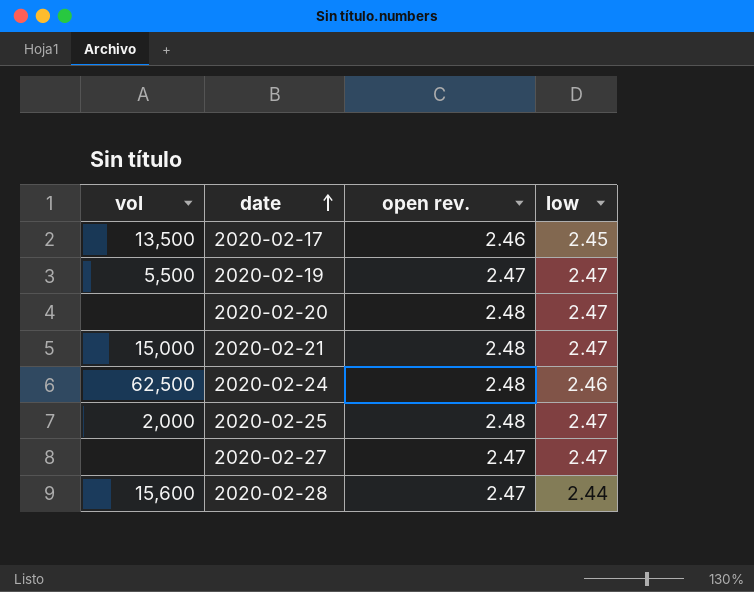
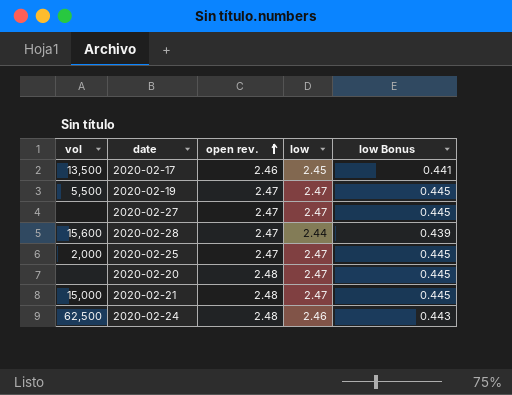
row order: date ascending -> open rev. ascending
column low Bonus | formula: none -> [low] * 0.18
2020-02-25 | open rev.: 2.48 -> 2.47

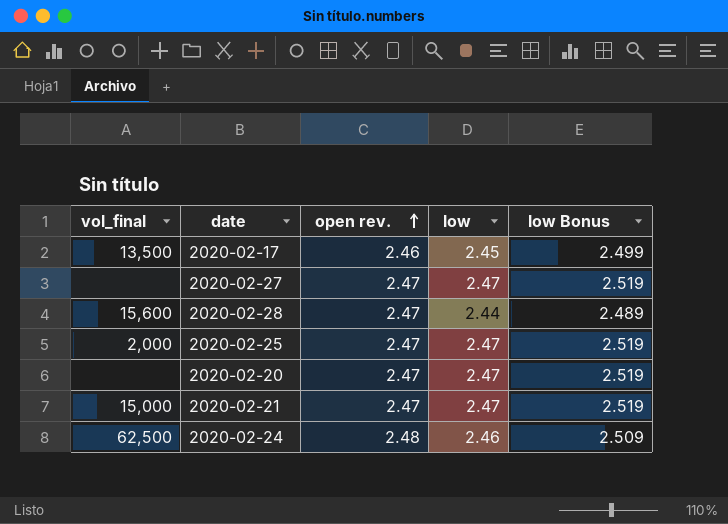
column name: vol -> vol_final
column low Bonus | formula: [low] * 0.18 -> [low] * 1.02
row 2020-02-19: 5,500 | 2.47 | 2.47 | 0.445 -> none
2020-02-20 | open rev.: 2.48 -> 2.47
2020-02-21 | open rev.: 2.48 -> 2.47

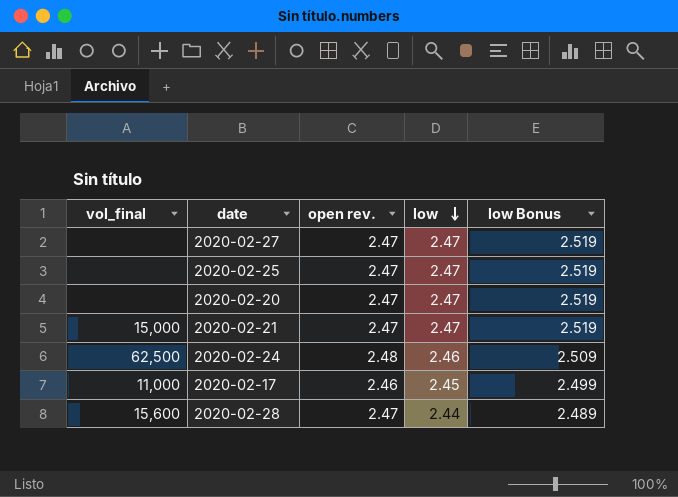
row order: open rev. ascending -> low descending
2020-02-25 | vol_final: 2,000 -> none
2020-02-17 | vol_final: 13,500 -> 11,000

